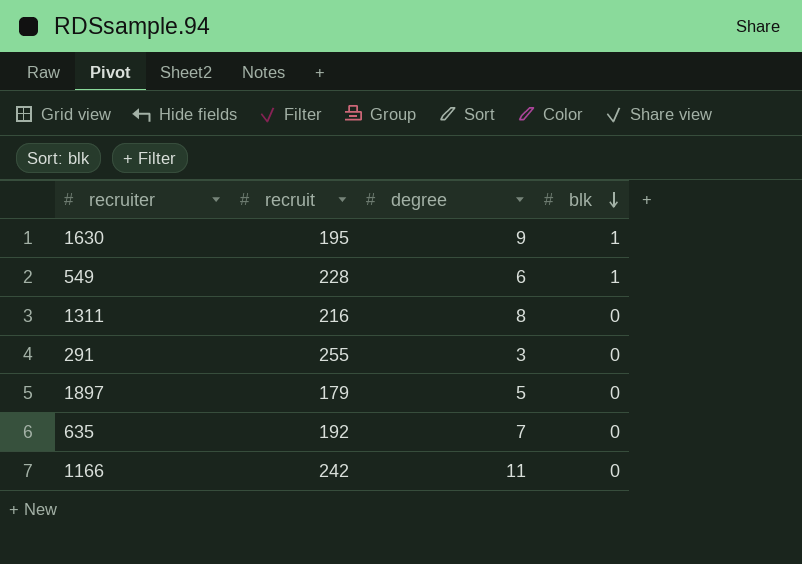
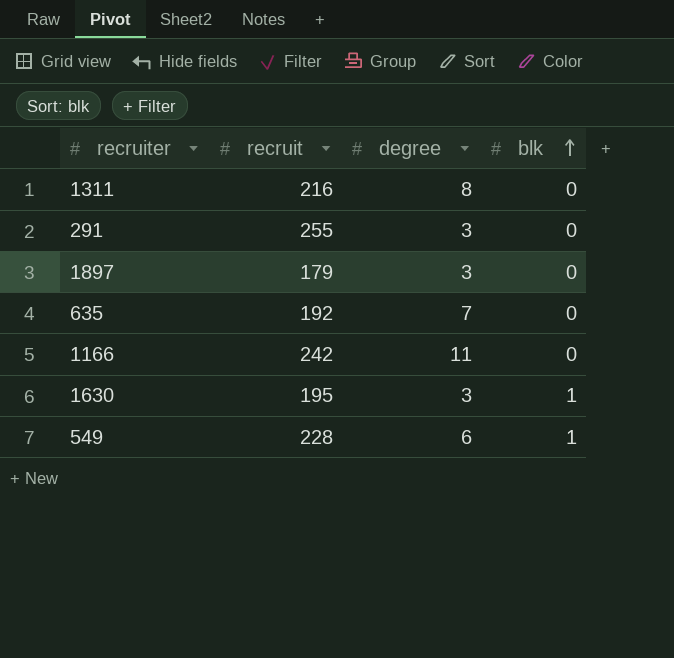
row order: blk descending -> blk ascending
1897 | degree: 5 -> 3
1630 | degree: 9 -> 3

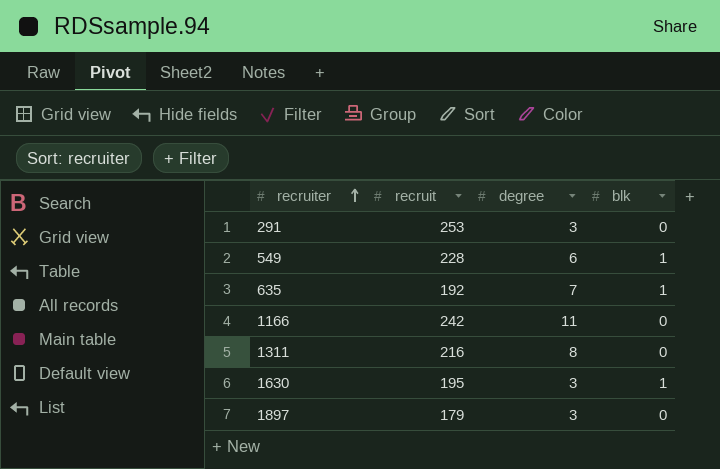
row order: blk ascending -> recruiter ascending
291 | recruit: 255 -> 253
635 | blk: 0 -> 1

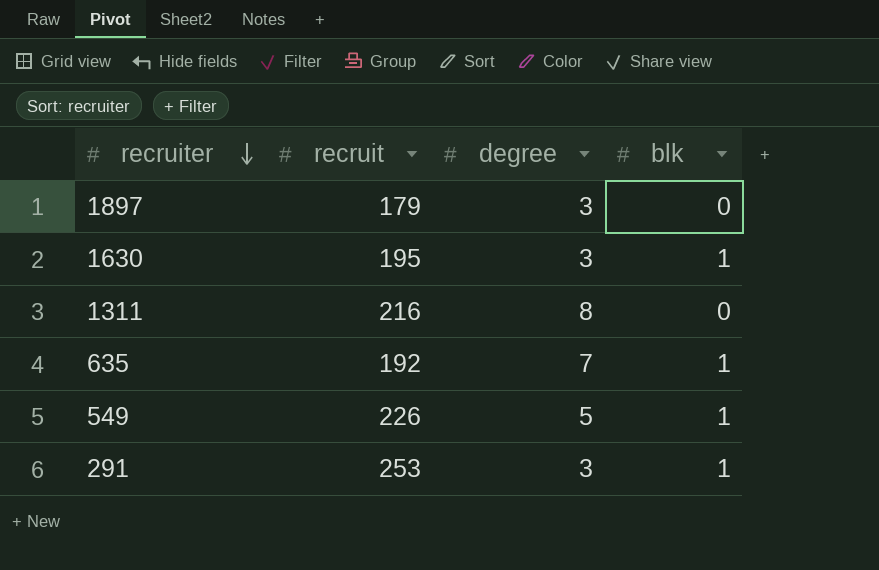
row order: recruiter ascending -> recruiter descending
row 1166: 242 | 11 | 0 -> none
549 | recruit: 228 -> 226
549 | degree: 6 -> 5
291 | blk: 0 -> 1

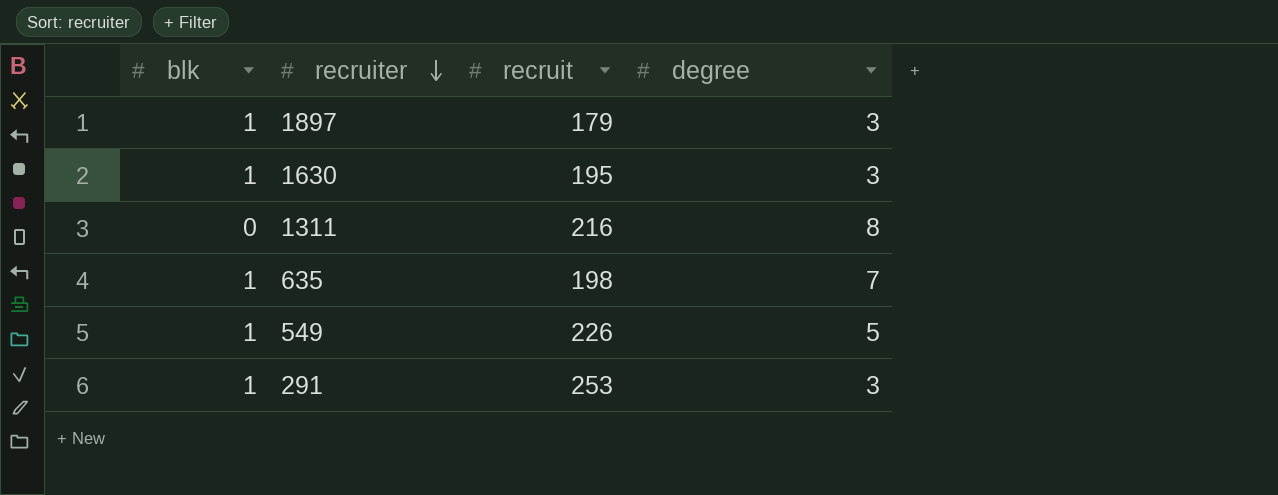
column blk | position: 4 -> 1
1897 | blk: 0 -> 1
635 | recruit: 192 -> 198

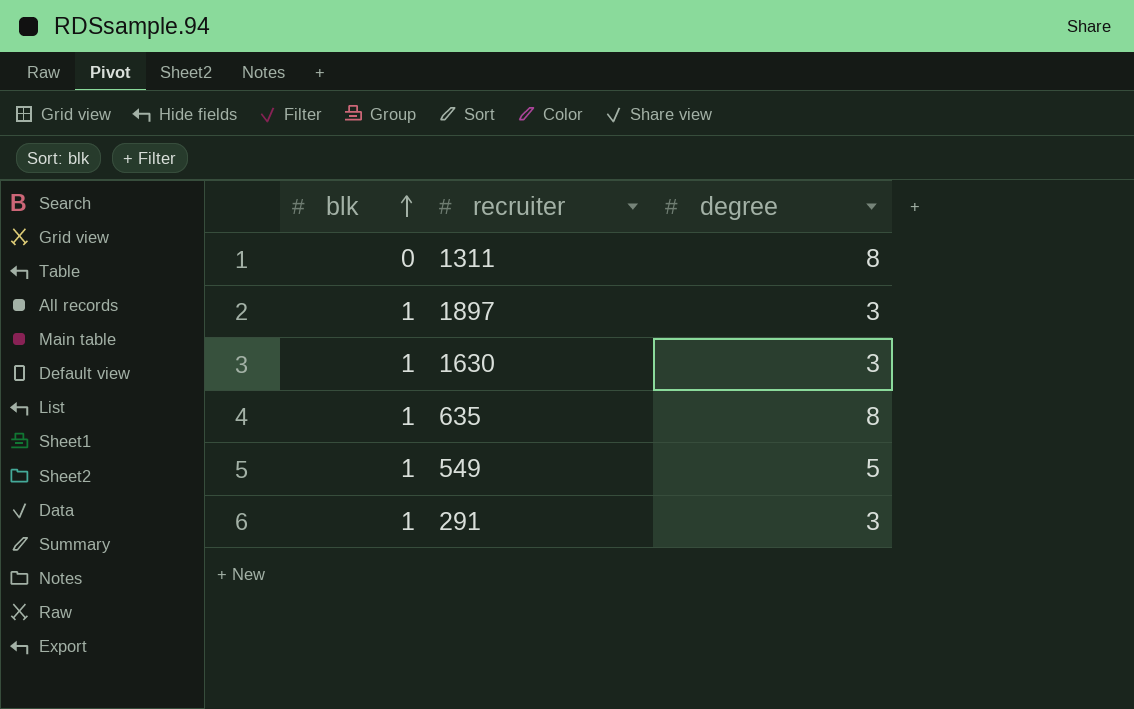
row order: recruiter descending -> blk ascending
column recruit | position: 3 -> none
635 | degree: 7 -> 8

